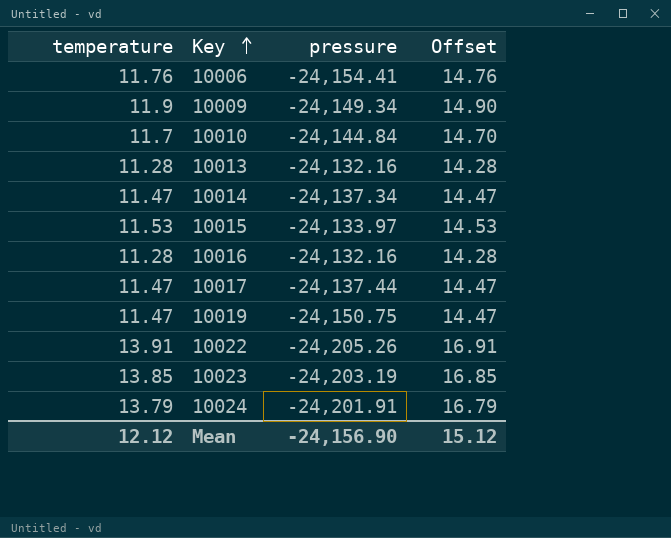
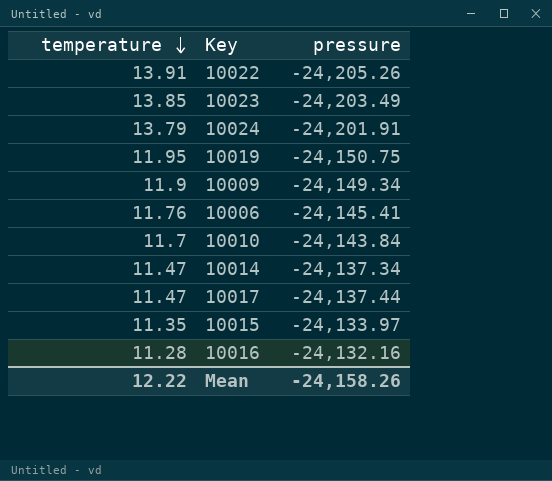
row order: Key ascending -> temperature descending
column Offset | formula: [temperature] + 3 -> none
row 10013: 11.28 | -24,132.16 | 14.28 -> none
10023 | pressure: -24,203.19 -> -24,203.49
10019 | temperature: 11.47 -> 11.95
10006 | pressure: -24,154.41 -> -24,145.41
10010 | pressure: -24,144.84 -> -24,143.84
10015 | temperature: 11.53 -> 11.35
Mean | temperature: 12.12 -> 12.22
Mean | pressure: -24,156.90 -> -24,158.26

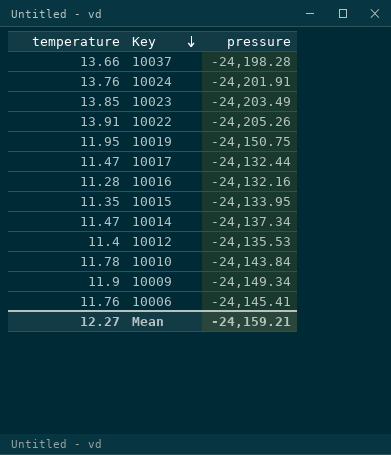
row order: temperature descending -> Key descending
row 10037: none -> 13.66 | -24,198.28
10024 | temperature: 13.79 -> 13.76
10017 | pressure: -24,137.44 -> -24,132.44
10015 | pressure: -24,133.97 -> -24,133.95
row 10012: none -> 11.4 | -24,135.53
10010 | temperature: 11.7 -> 11.78
Mean | temperature: 12.22 -> 12.27
Mean | pressure: -24,158.26 -> -24,159.21

